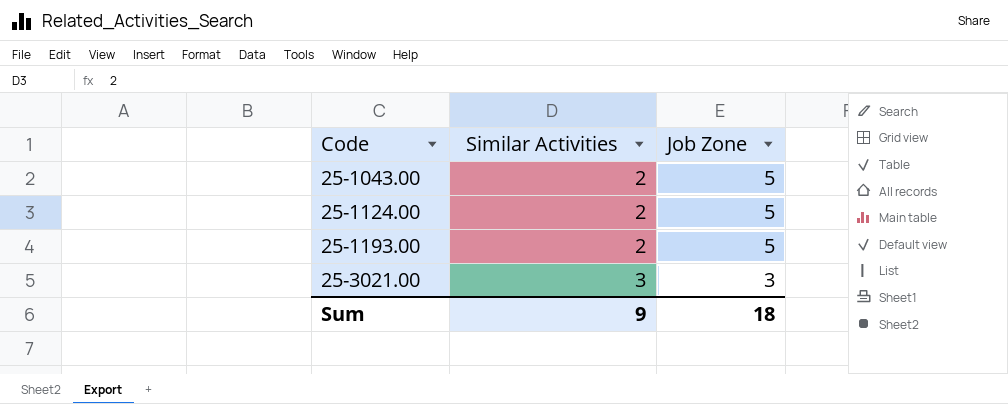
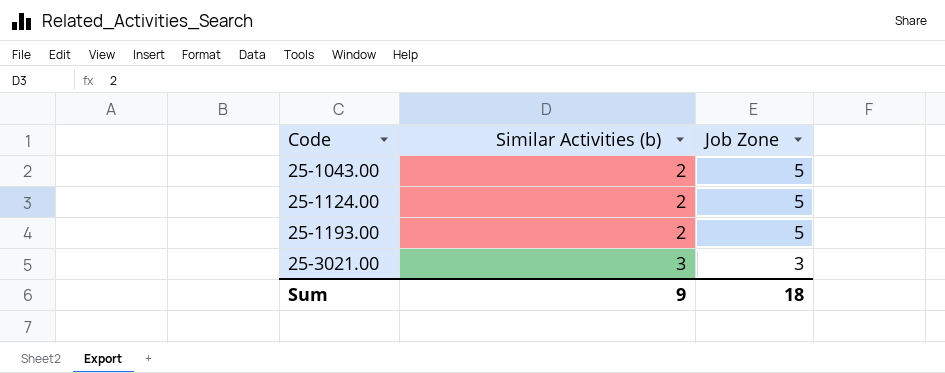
column name: Similar Activities -> Similar Activities (b)

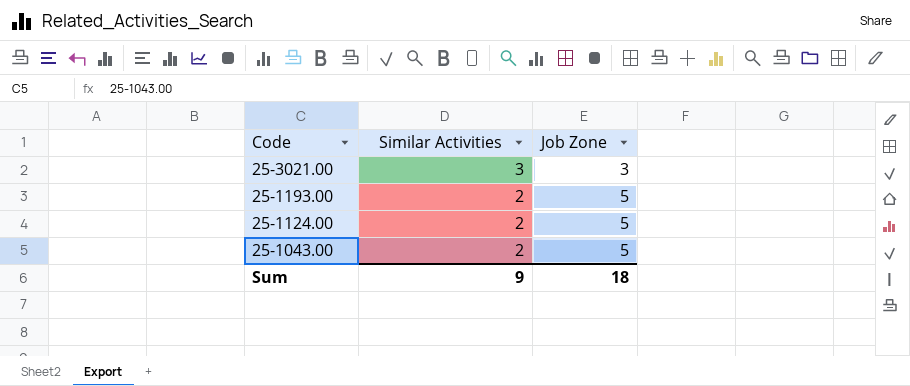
row order: Code ascending -> Code descending
column name: Similar Activities (b) -> Similar Activities

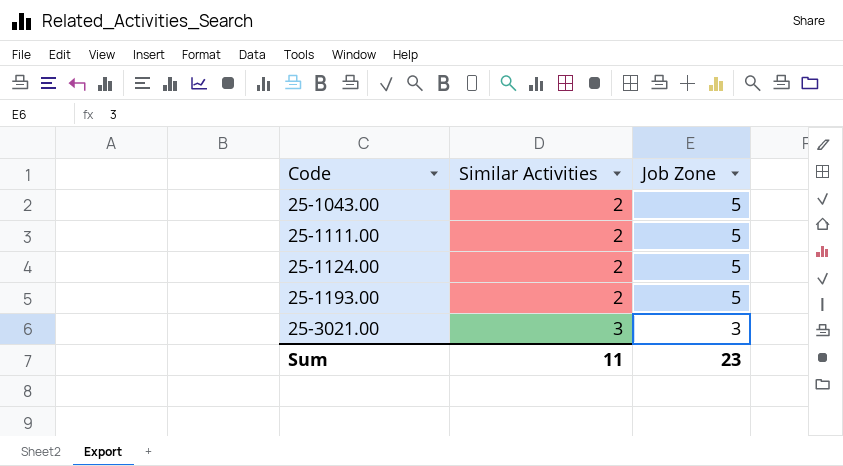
row order: Code descending -> Code ascending
row 25-1111.00: none -> 2 | 5
Sum | Similar Activities: 9 -> 11
Sum | Job Zone: 18 -> 23

